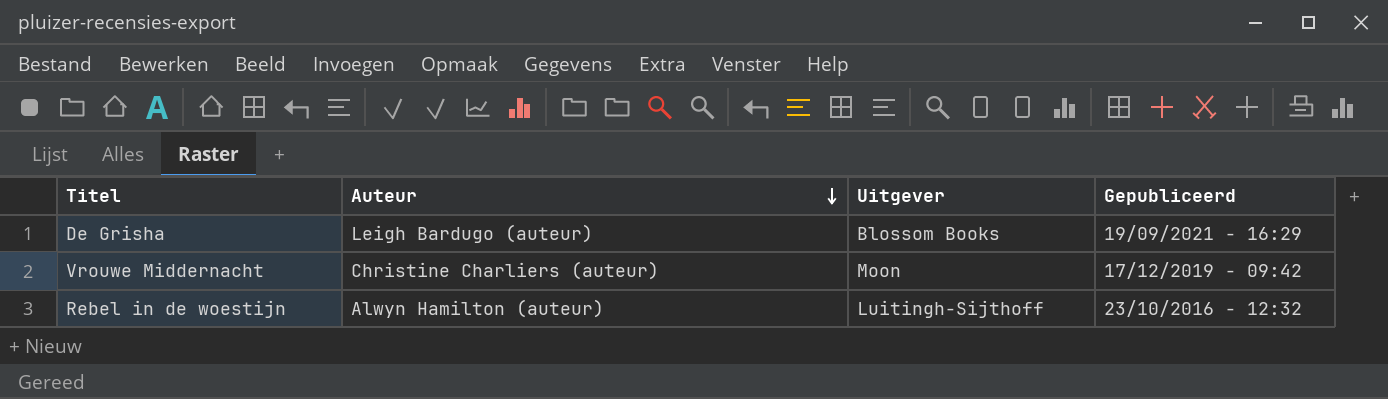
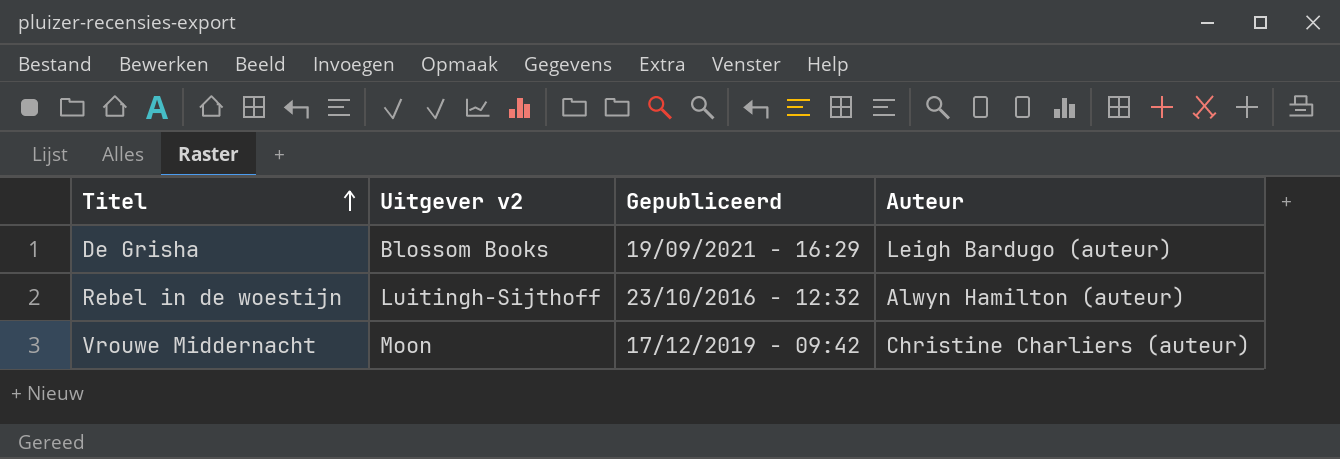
row order: Auteur descending -> Titel ascending
column name: Uitgever -> Uitgever v2
column Auteur | position: 2 -> 4

